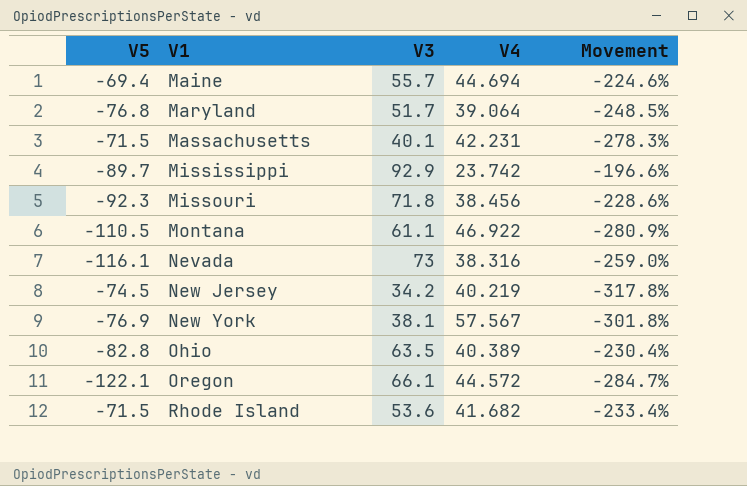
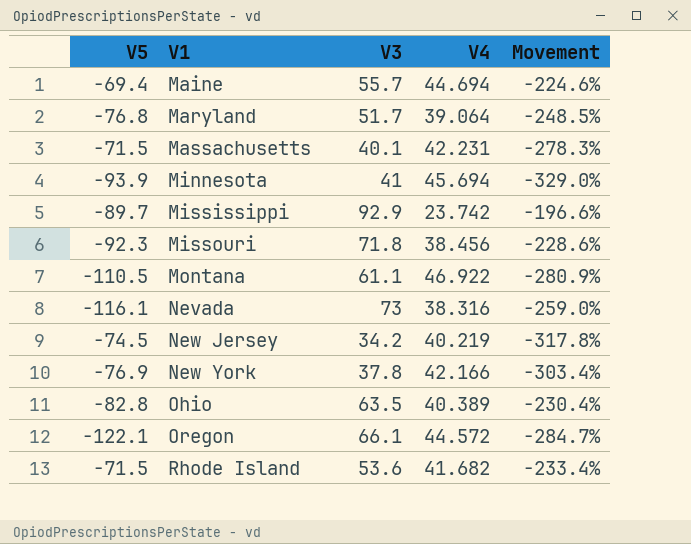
row Minnesota: none -> -93.9 | 41 | 45.694 | -329.0%
New York | V3: 38.1 -> 37.8
New York | V4: 57.567 -> 42.166
New York | Movement: -301.8% -> -303.4%

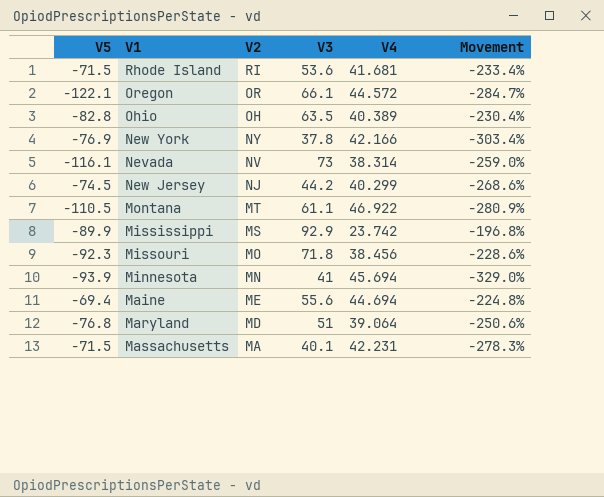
row order: V1 ascending -> V2 descending
column V2 | position: none -> 3
Rhode Island | V4: 41.682 -> 41.681
Nevada | V4: 38.316 -> 38.314
New Jersey | V3: 34.2 -> 44.2
New Jersey | V4: 40.219 -> 40.299
New Jersey | Movement: -317.8% -> -268.6%
Mississippi | V5: -89.7 -> -89.9
Mississippi | Movement: -196.6% -> -196.8%
Maine | V3: 55.7 -> 55.6
Maine | Movement: -224.6% -> -224.8%
Maryland | V3: 51.7 -> 51
Maryland | Movement: -248.5% -> -250.6%

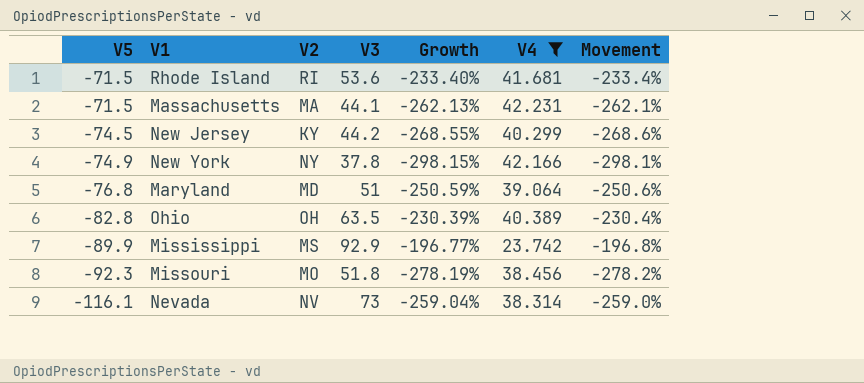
filter: none -> V4 <= 42.231
row order: V2 descending -> V5 descending
column Growth | formula: none -> ([V5] - [V3]) / [V3]
Massachusetts | V3: 40.1 -> 44.1
Massachusetts | Movement: -278.3% -> -262.1%
New Jersey | V2: NJ -> KY
New York | V5: -76.9 -> -74.9
New York | Movement: -303.4% -> -298.1%
Missouri | V3: 71.8 -> 51.8
Missouri | Movement: -228.6% -> -278.2%

